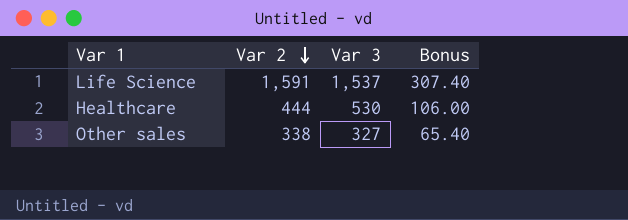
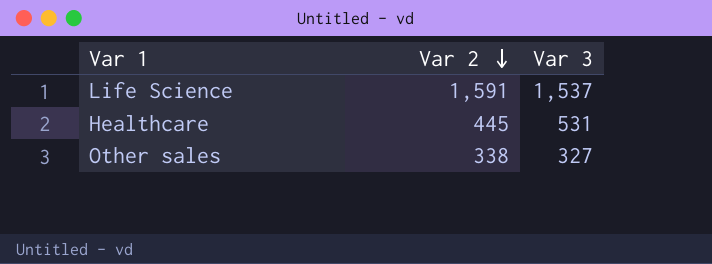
column Bonus | formula: [Var 3] * 0.2 -> none
Healthcare | Var 2: 444 -> 445
Healthcare | Var 3: 530 -> 531

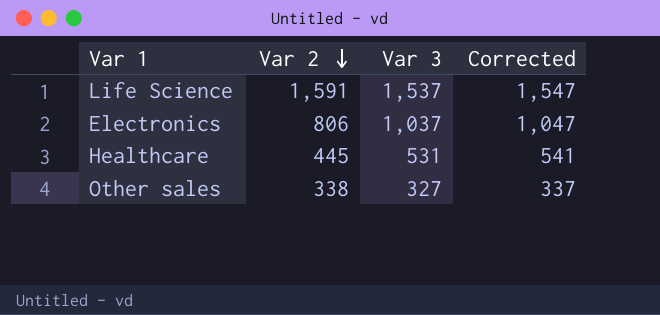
column Corrected | formula: none -> [Var 3] + 10
row Electronics: none -> 806 | 1,037 | 1,047

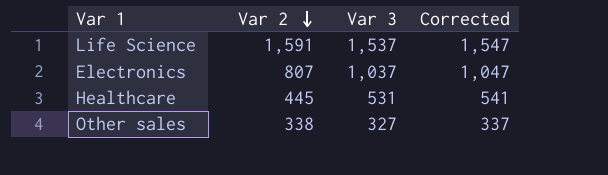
Electronics | Var 2: 806 -> 807

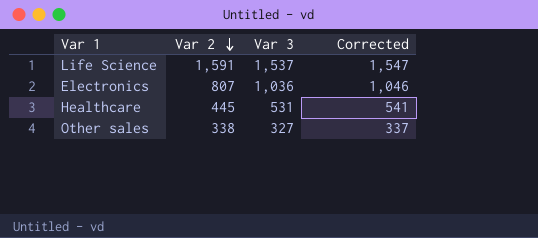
Electronics | Var 3: 1,037 -> 1,036
Electronics | Corrected: 1,047 -> 1,046

